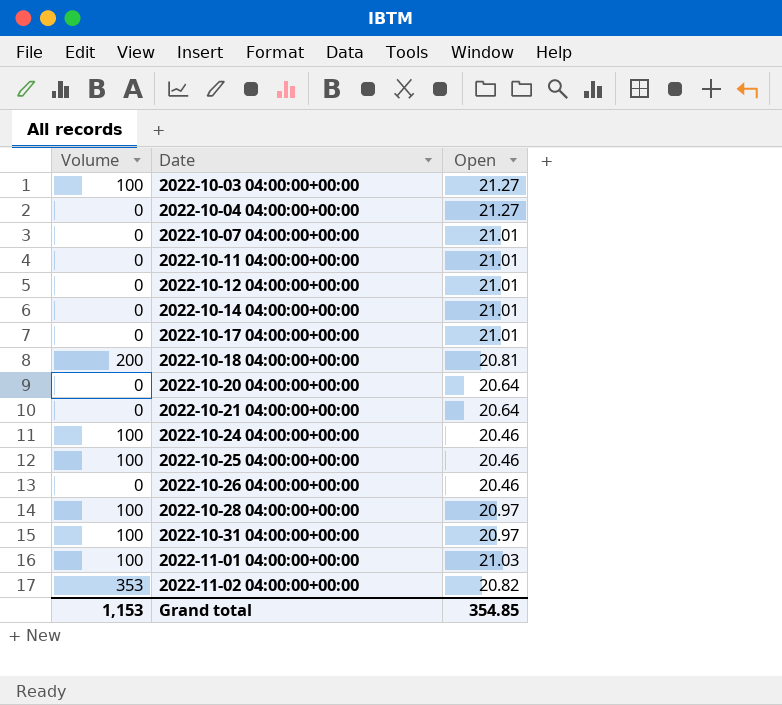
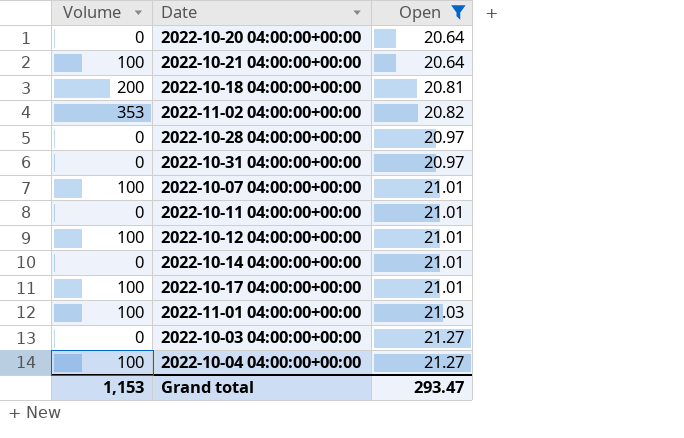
filter: none -> Open != 20.46
row order: Date ascending -> Open ascending
2022-10-21 04:00:00+00:00 | Volume: 0 -> 100
2022-10-28 04:00:00+00:00 | Volume: 100 -> 0
2022-10-31 04:00:00+00:00 | Volume: 100 -> 0
2022-10-07 04:00:00+00:00 | Volume: 0 -> 100
2022-10-12 04:00:00+00:00 | Volume: 0 -> 100
2022-10-17 04:00:00+00:00 | Volume: 0 -> 100
2022-10-03 04:00:00+00:00 | Volume: 100 -> 0
2022-10-04 04:00:00+00:00 | Volume: 0 -> 100
Grand total | Open: 354.85 -> 293.47

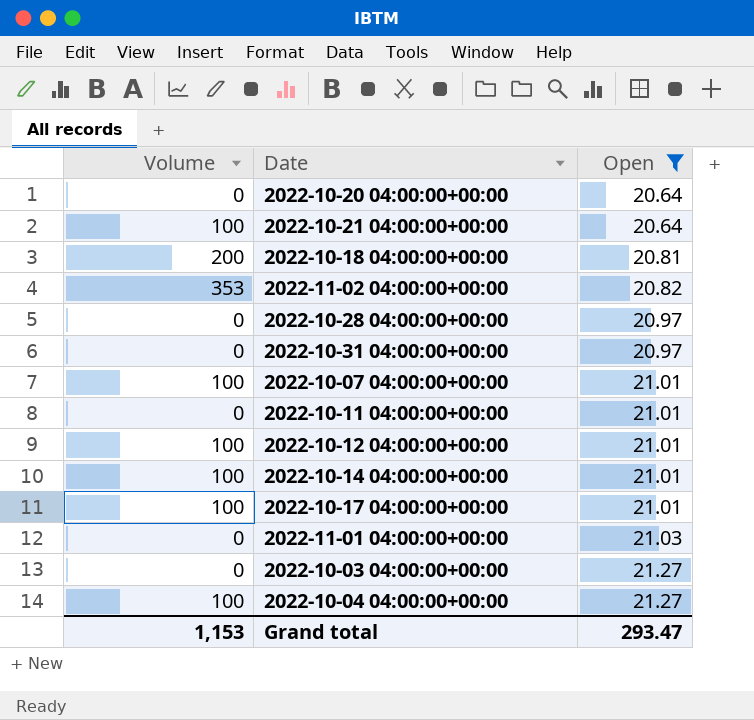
2022-10-14 04:00:00+00:00 | Volume: 0 -> 100
2022-11-01 04:00:00+00:00 | Volume: 100 -> 0

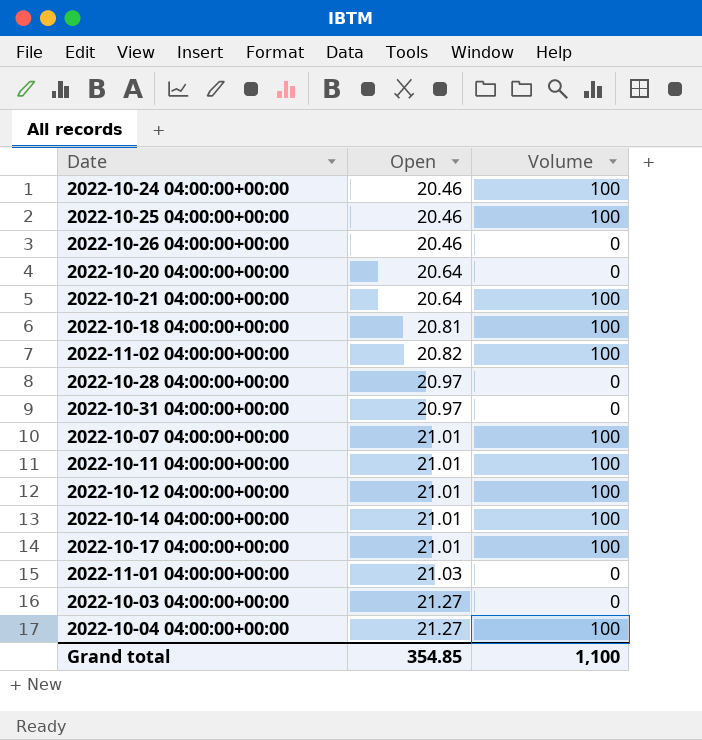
filter: Open != 20.46 -> none
column Volume | position: 1 -> 3
2022-10-18 04:00:00+00:00 | Volume: 200 -> 100
2022-11-02 04:00:00+00:00 | Volume: 353 -> 100
2022-10-11 04:00:00+00:00 | Volume: 0 -> 100
Grand total | Open: 293.47 -> 354.85
Grand total | Volume: 1,153 -> 1,100

